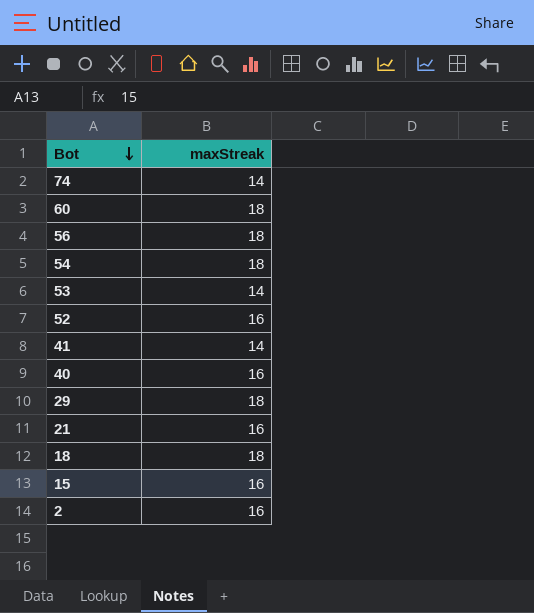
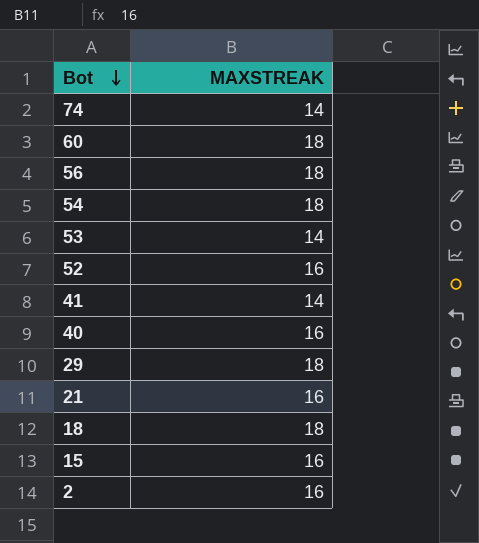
column name: maxStreak -> MAXSTREAK

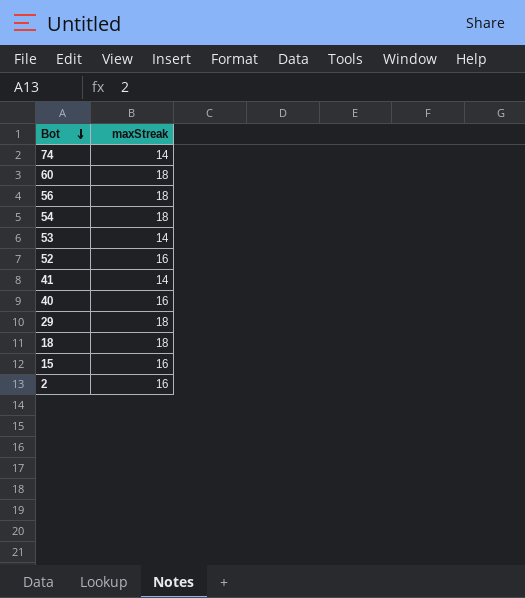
column name: MAXSTREAK -> maxStreak
row 21: 16 -> none

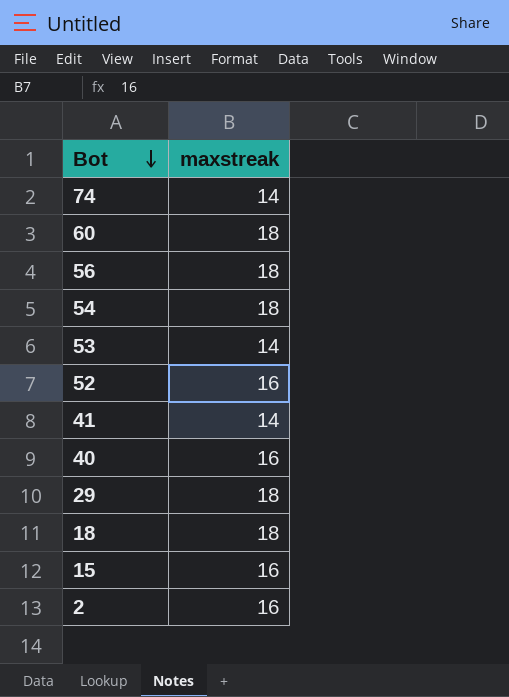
column name: maxStreak -> maxstreak

